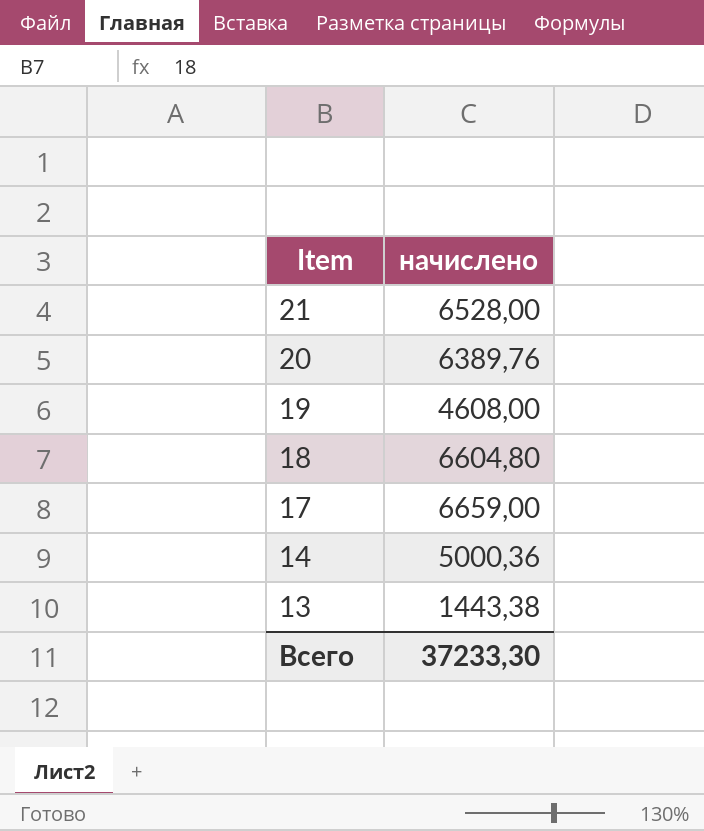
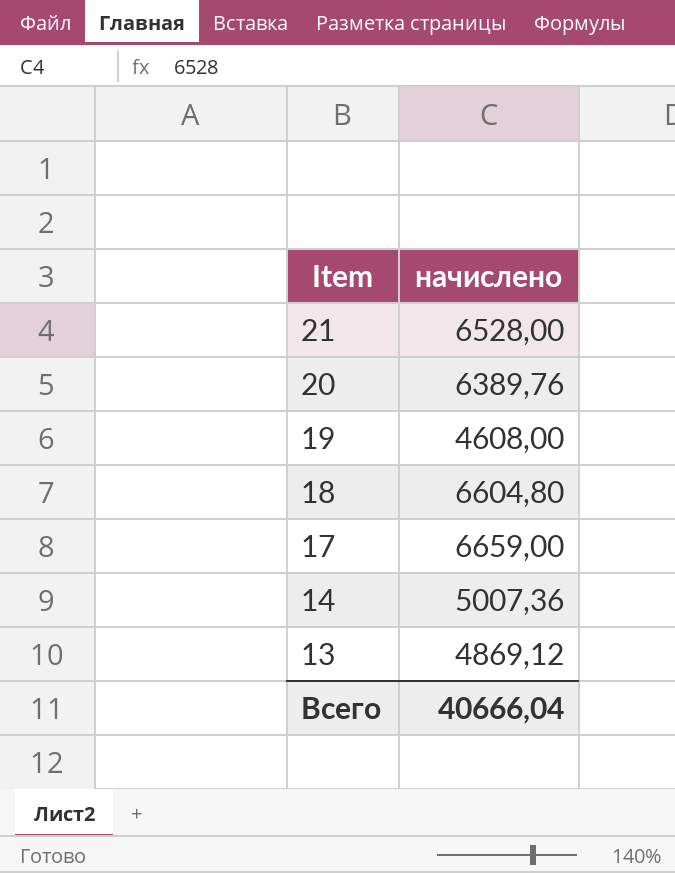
14 | начислено: 5000,36 -> 5007,36
13 | начислено: 1443,38 -> 4869,12
Всего | начислено: 37233,30 -> 40666,04

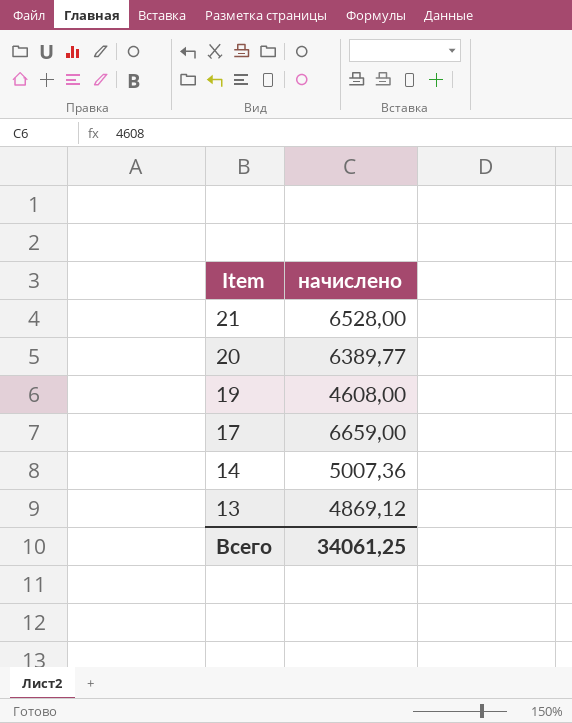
row 18: 6604,80 -> none
20 | начислено: 6389,76 -> 6389,77
Всего | начислено: 40666,04 -> 34061,25

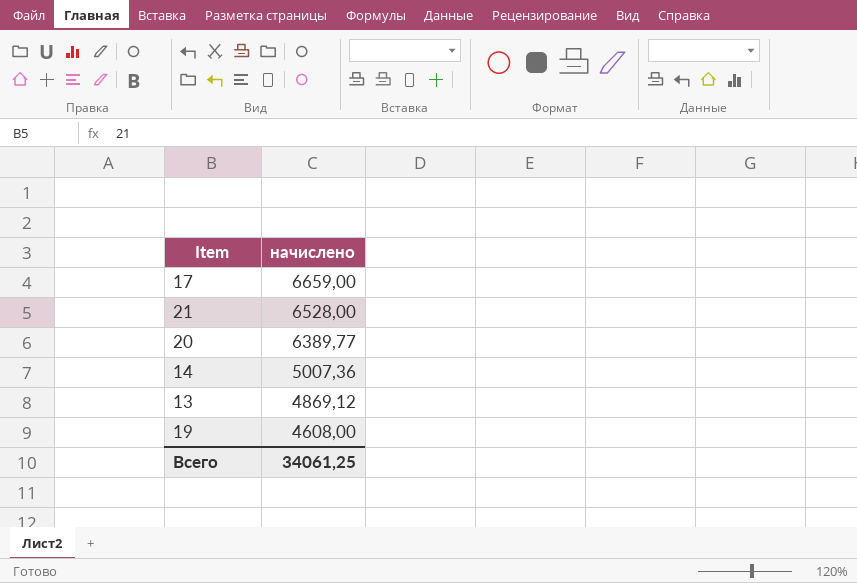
row order: Item descending -> начислено descending

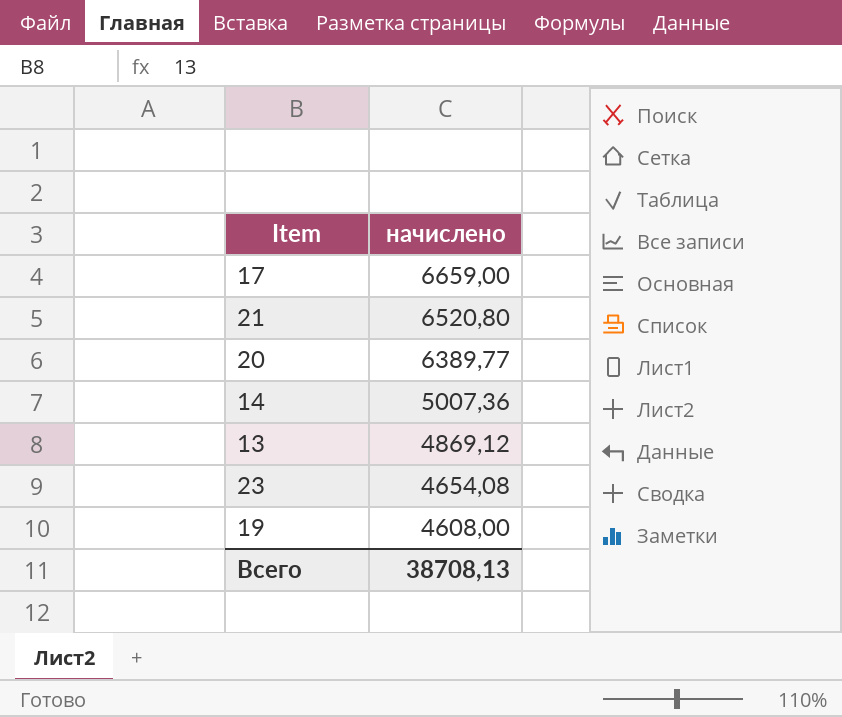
21 | начислено: 6528,00 -> 6520,80
row 23: none -> 4654,08
Всего | начислено: 34061,25 -> 38708,13

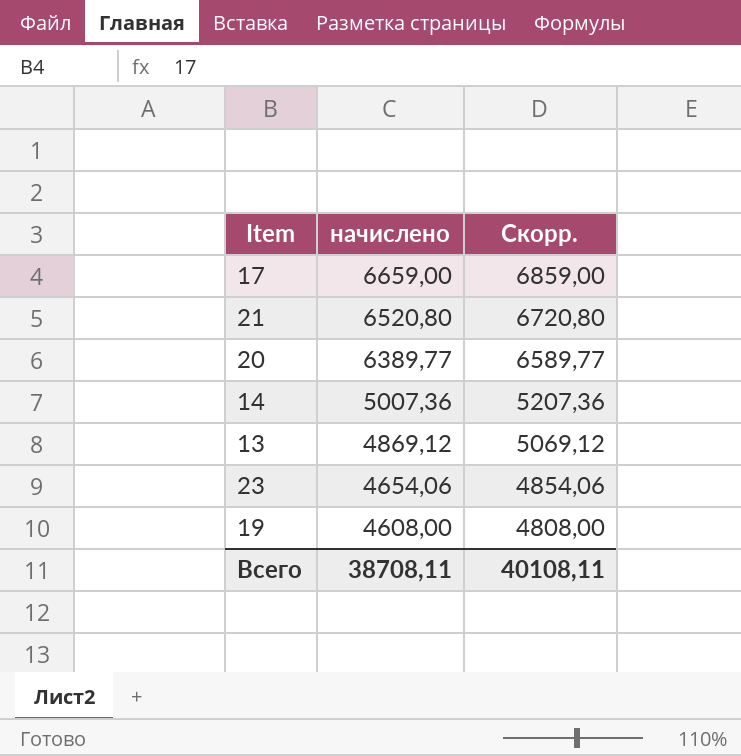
column Скорр. | formula: none -> [начислено] + 200
23 | начислено: 4654,08 -> 4654,06
Всего | начислено: 38708,13 -> 38708,11

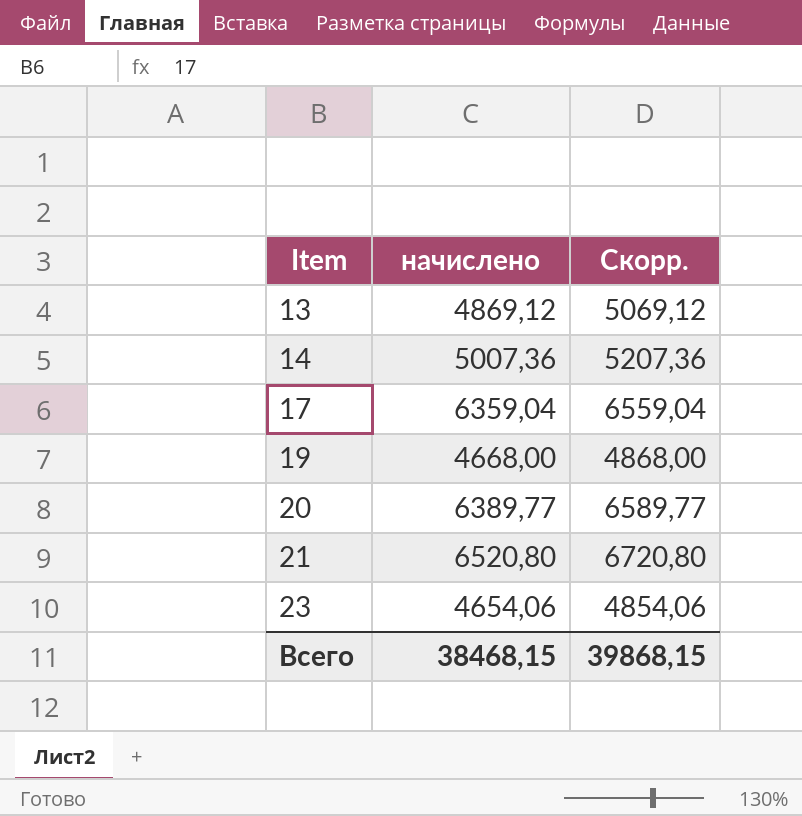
row order: начислено descending -> Item ascending
17 | начислено: 6659,00 -> 6359,04
17 | Скорр.: 6859,00 -> 6559,04
19 | начислено: 4608,00 -> 4668,00
19 | Скорр.: 4808,00 -> 4868,00
Всего | начислено: 38708,11 -> 38468,15
Всего | Скорр.: 40108,11 -> 39868,15

